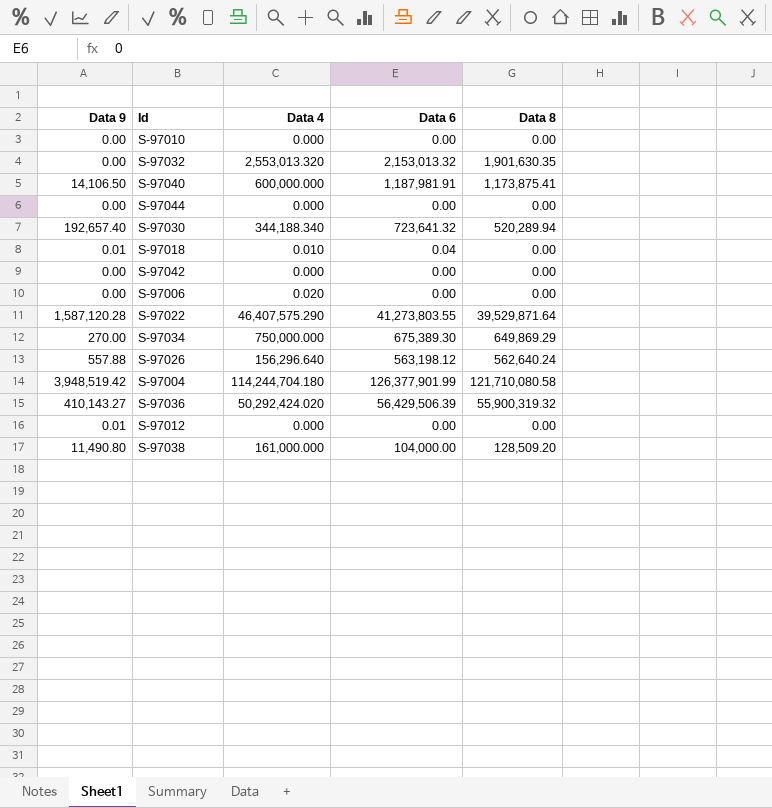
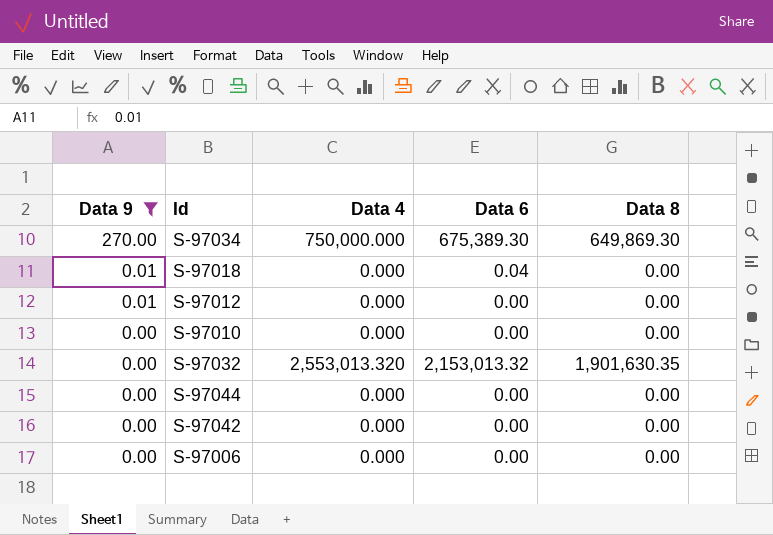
filter: none -> Data 9 <= 270.00
row order: none -> Data 9 descending
S-97034 | Data 8: 649,869.29 -> 649,869.30
S-97018 | Data 4: 0.010 -> 0.000
S-97006 | Data 4: 0.020 -> 0.000

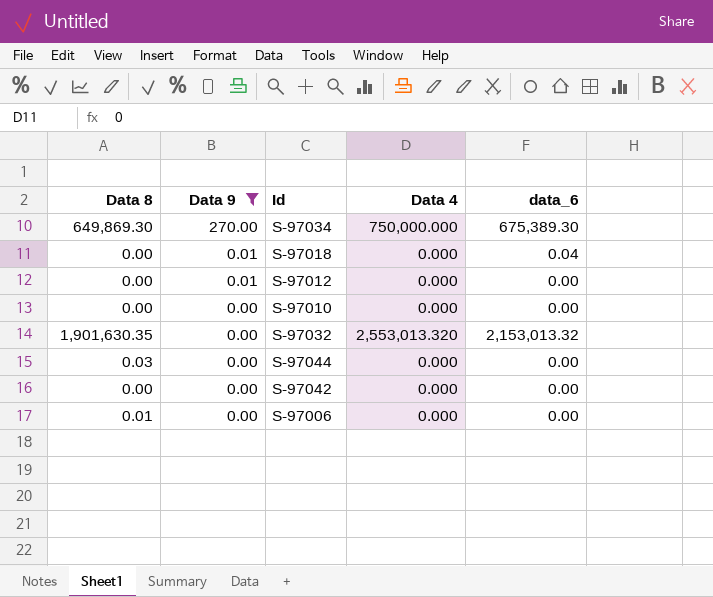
column Data 8 | position: 5 -> 1
column name: Data 6 -> data_6
S-97044 | Data 8: 0.00 -> 0.03
S-97006 | Data 8: 0.00 -> 0.01

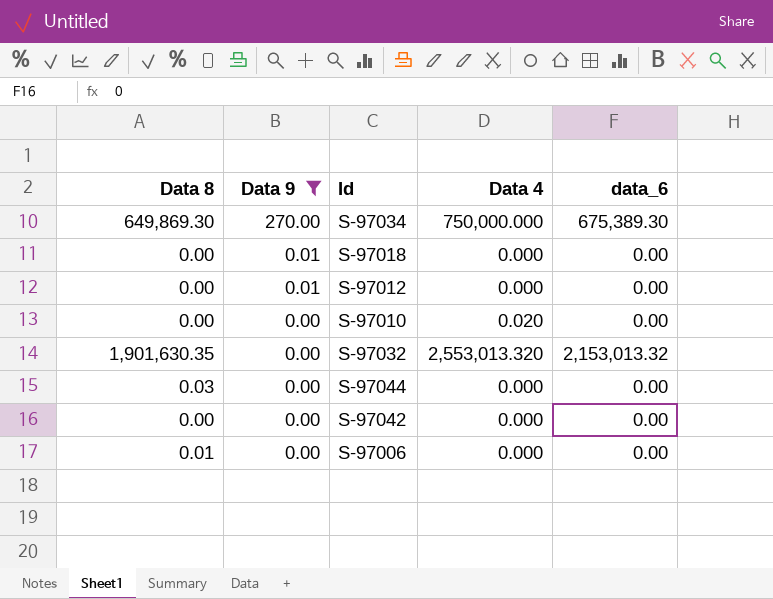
S-97018 | data_6: 0.04 -> 0.00
S-97010 | Data 4: 0.000 -> 0.020

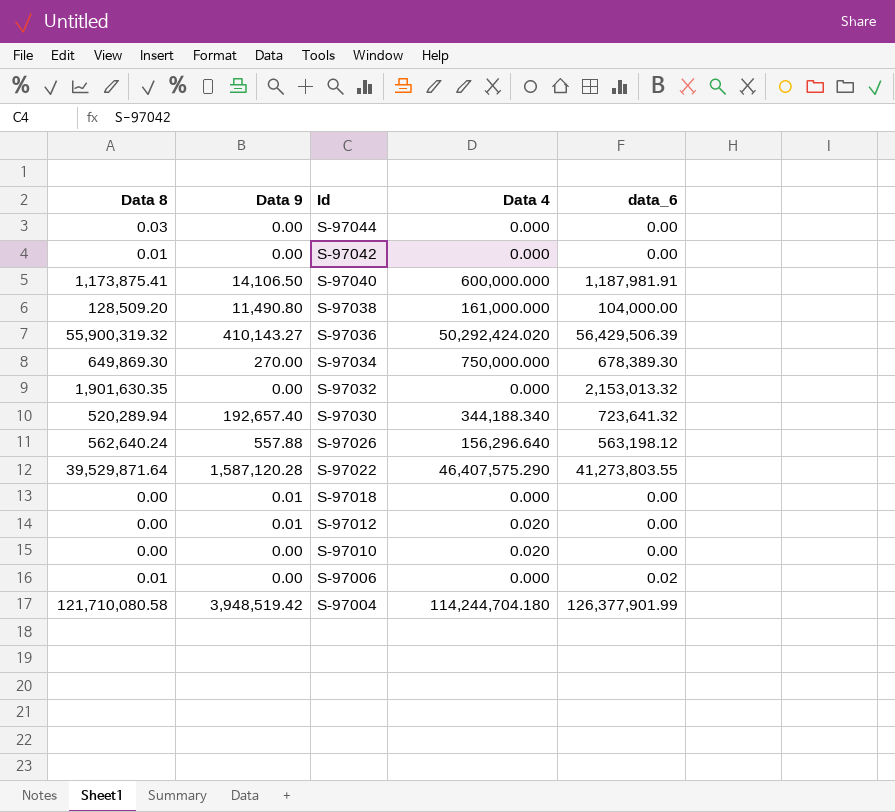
filter: Data 9 <= 270.00 -> none
row order: Data 9 descending -> Id descending
S-97042 | Data 8: 0.00 -> 0.01
S-97034 | data_6: 675,389.30 -> 678,389.30
S-97032 | Data 4: 2,553,013.320 -> 0.000
S-97012 | Data 4: 0.000 -> 0.020
S-97006 | data_6: 0.00 -> 0.02

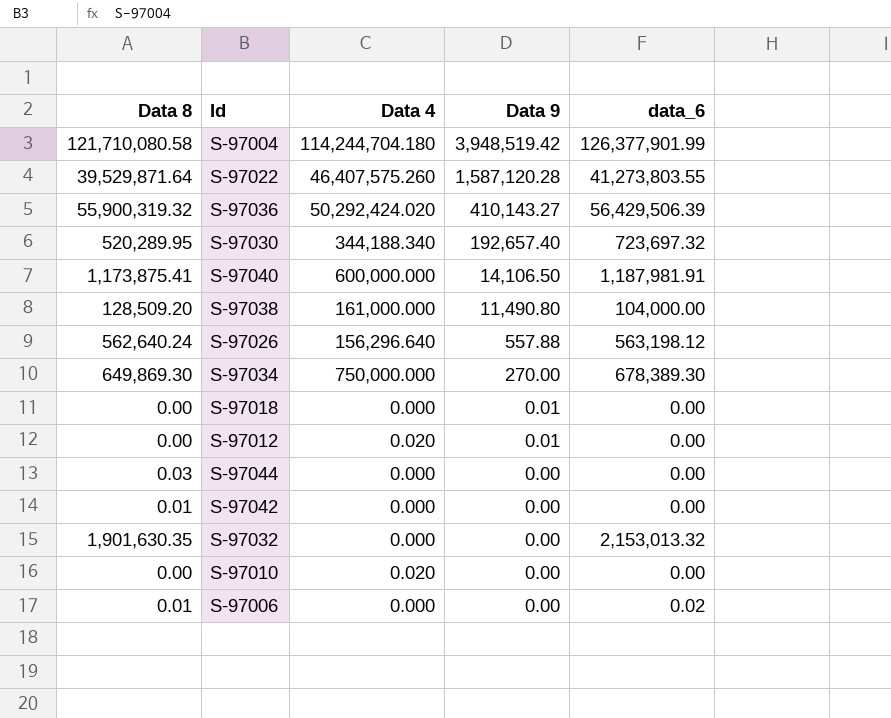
row order: Id descending -> Data 9 descending
column Data 9 | position: 2 -> 4
S-97022 | Data 4: 46,407,575.290 -> 46,407,575.260
S-97030 | Data 8: 520,289.94 -> 520,289.95
S-97030 | data_6: 723,641.32 -> 723,697.32

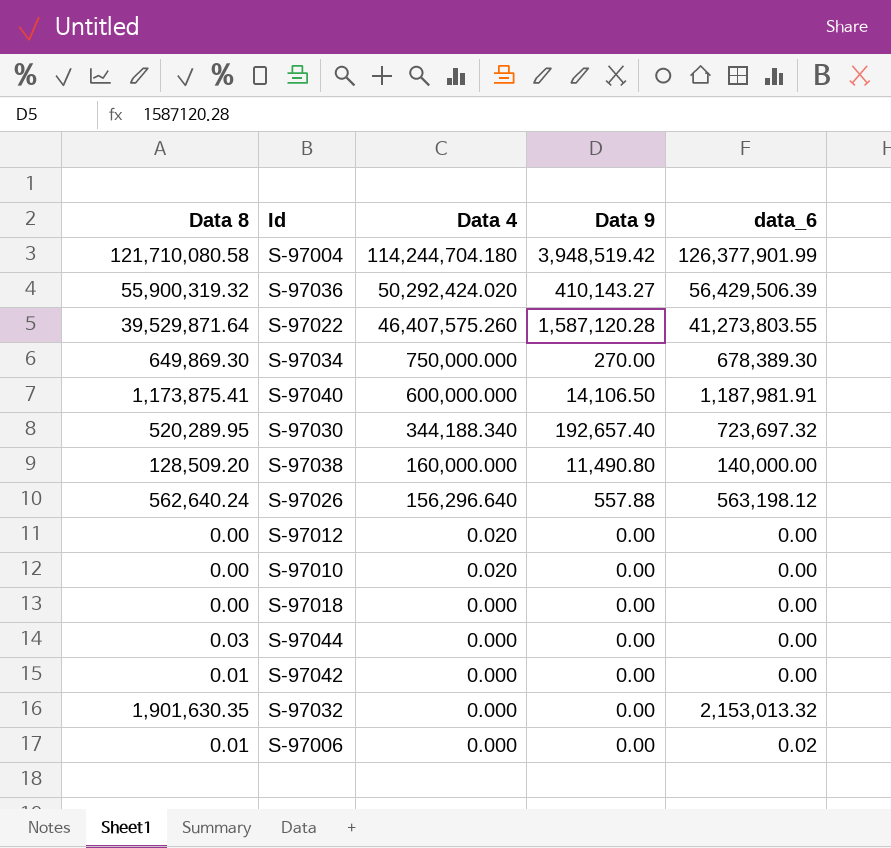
row order: Data 9 descending -> Data 4 descending
S-97038 | Data 4: 161,000.000 -> 160,000.000
S-97038 | data_6: 104,000.00 -> 140,000.00
S-97012 | Data 9: 0.01 -> 0.00
S-97018 | Data 9: 0.01 -> 0.00

